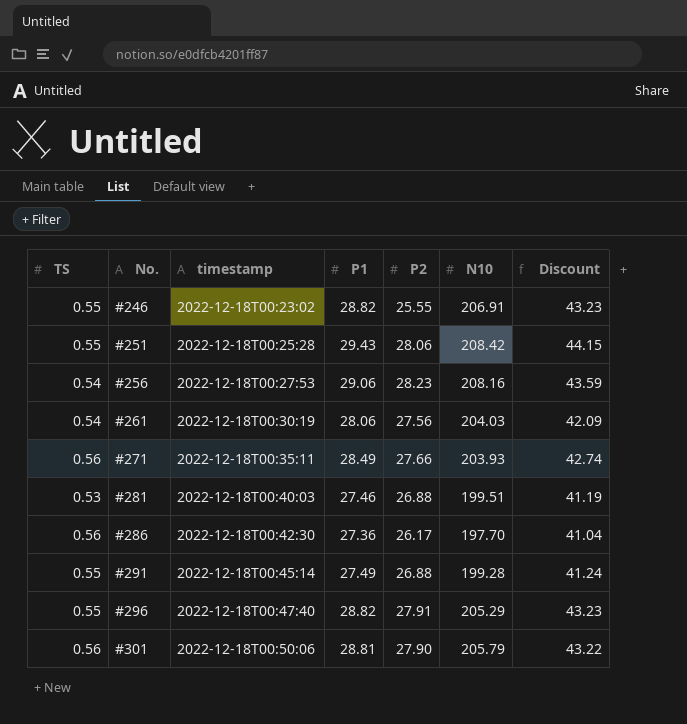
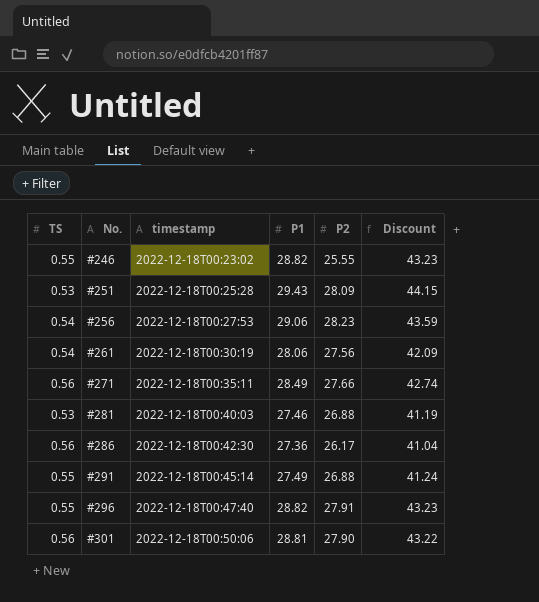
column N10 | position: 6 -> none
#251 | TS: 0.55 -> 0.53
#251 | P2: 28.06 -> 28.09

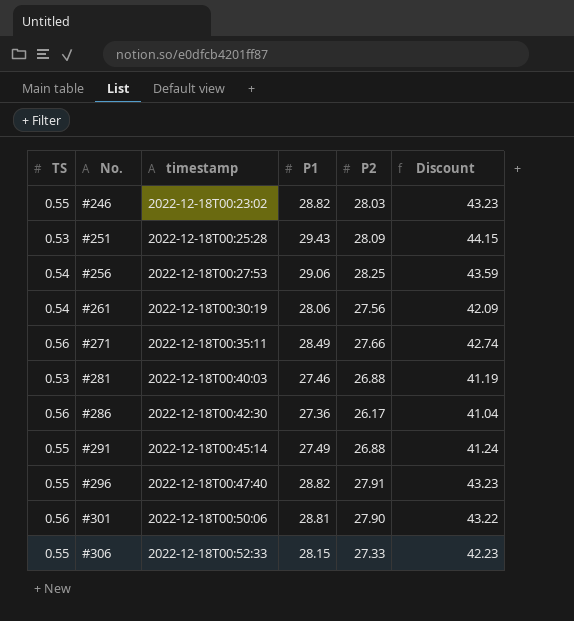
#246 | P2: 25.55 -> 28.03
#256 | P2: 28.23 -> 28.25
row #306: none -> 0.55 | 2022-12-18T00:52:33 | 28.15 | 27.33 | 42.23

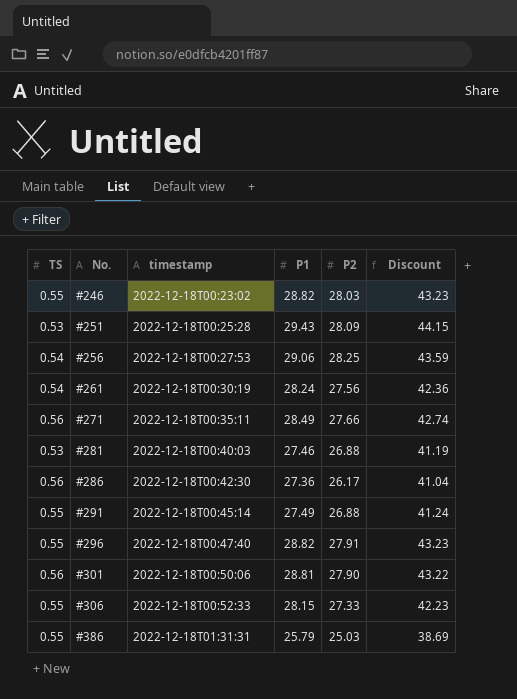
#261 | P1: 28.06 -> 28.24
#261 | Discount: 42.09 -> 42.36
row #386: none -> 0.55 | 2022-12-18T01:31:31 | 25.79 | 25.03 | 38.69

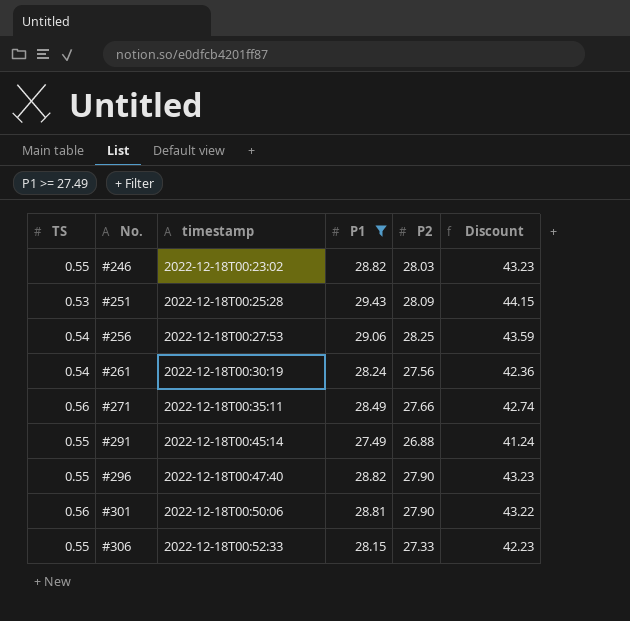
filter: none -> P1 >= 27.49
#296 | P2: 27.91 -> 27.90

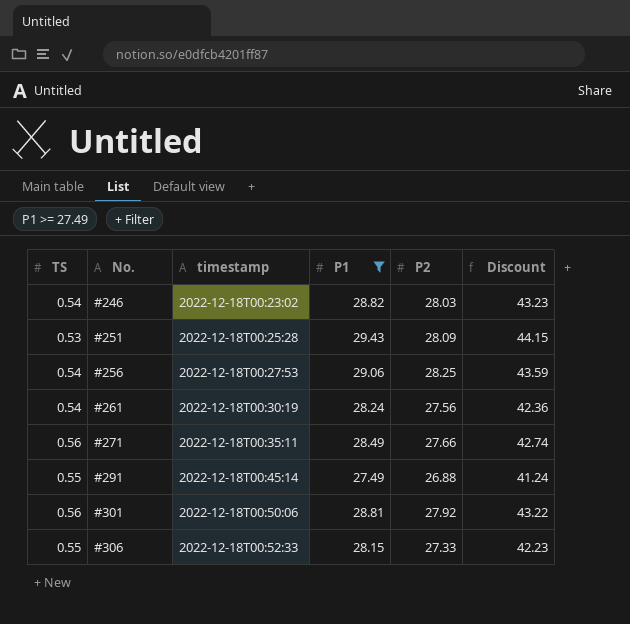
row #296: 0.55 | 2022-12-18T00:47:40 | 28.82 | 27.90 | 43.23 -> none
#246 | TS: 0.55 -> 0.54
#301 | P2: 27.90 -> 27.92

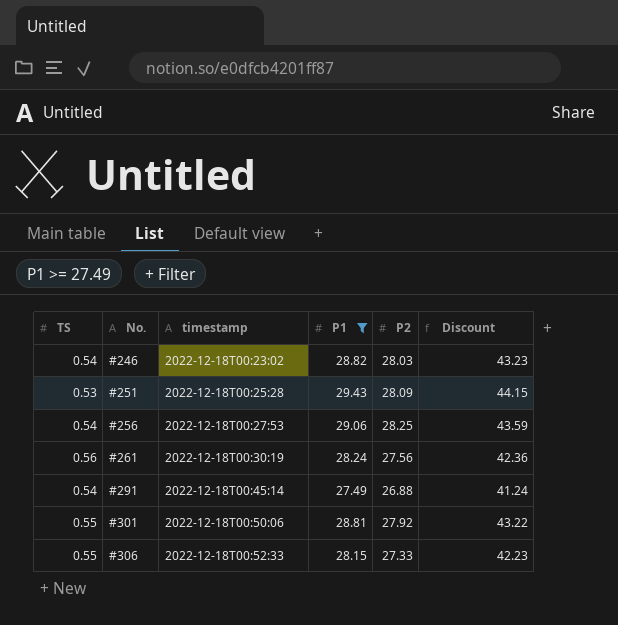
row #271: 0.56 | 2022-12-18T00:35:11 | 28.49 | 27.66 | 42.74 -> none
#261 | TS: 0.54 -> 0.56
#291 | TS: 0.55 -> 0.54
#301 | TS: 0.56 -> 0.55

